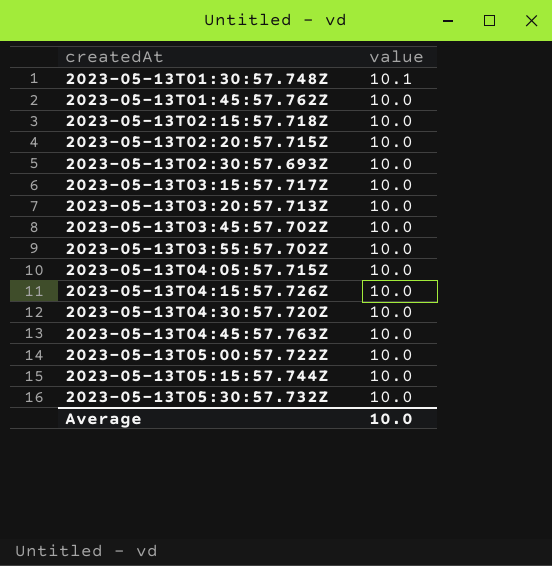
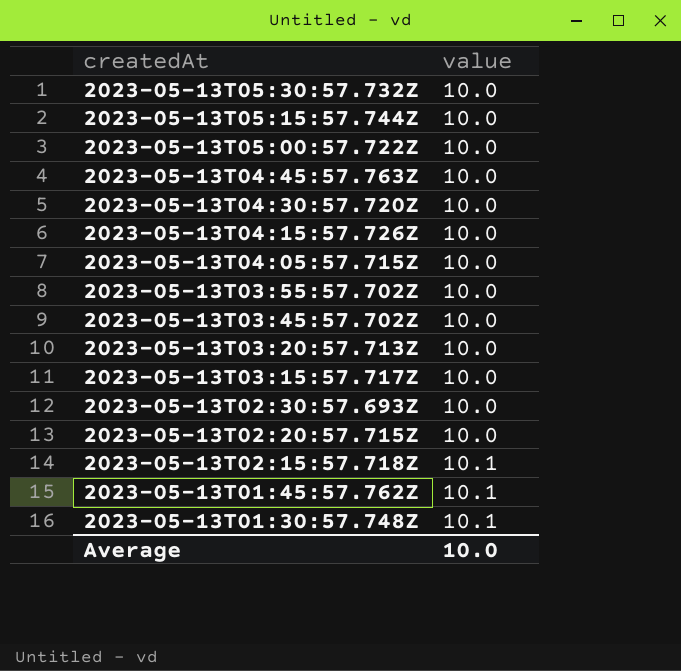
row order: createdAt ascending -> createdAt descending
2023-05-13T02:15:57.718Z | value: 10.0 -> 10.1
2023-05-13T01:45:57.762Z | value: 10.0 -> 10.1

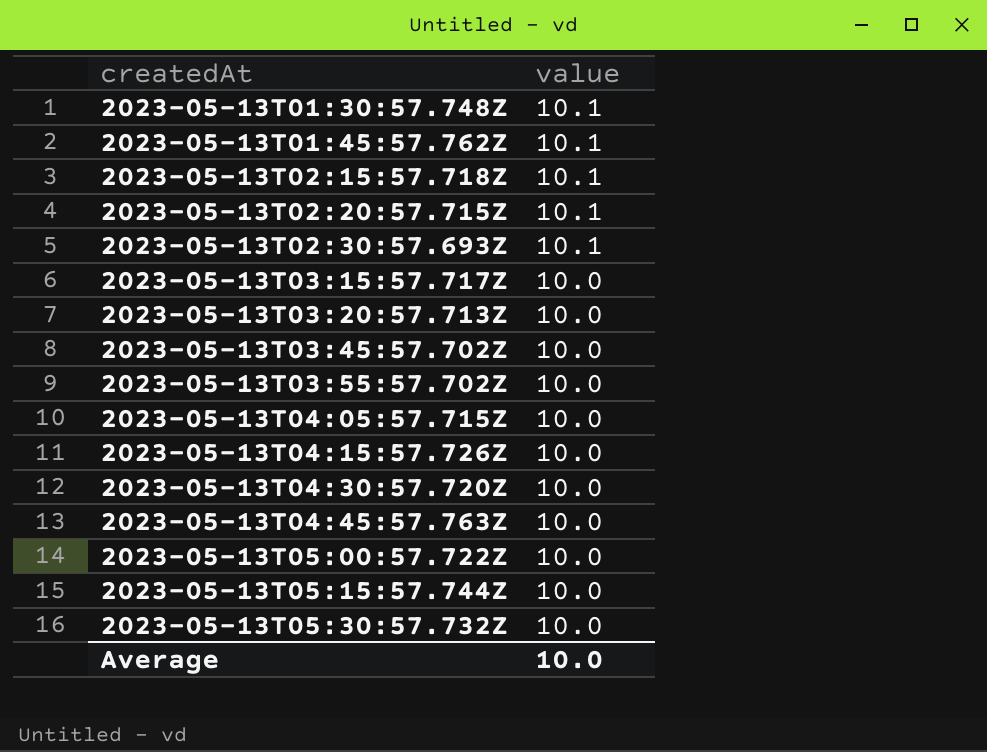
row order: createdAt descending -> createdAt ascending
2023-05-13T02:20:57.715Z | value: 10.0 -> 10.1
2023-05-13T02:30:57.693Z | value: 10.0 -> 10.1

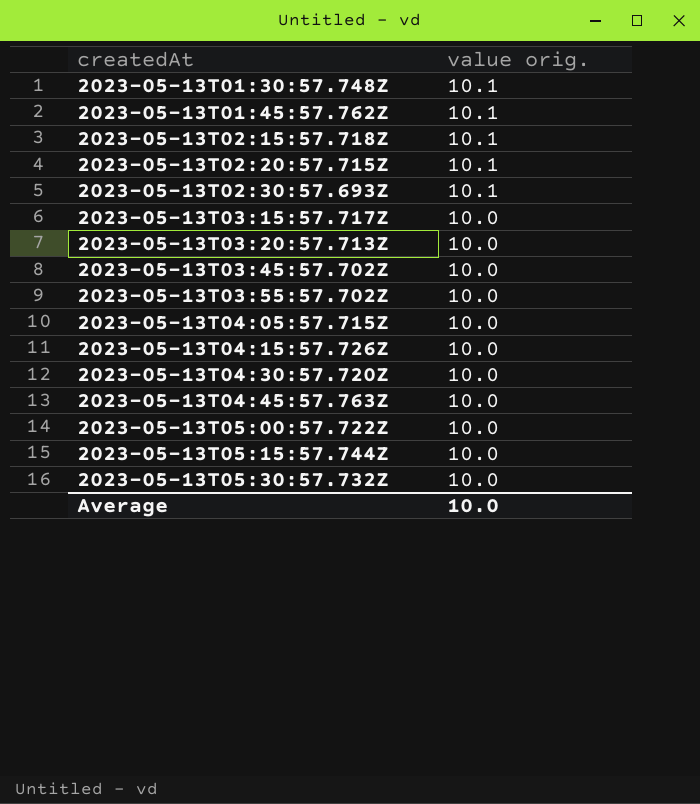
column name: value -> value orig.

